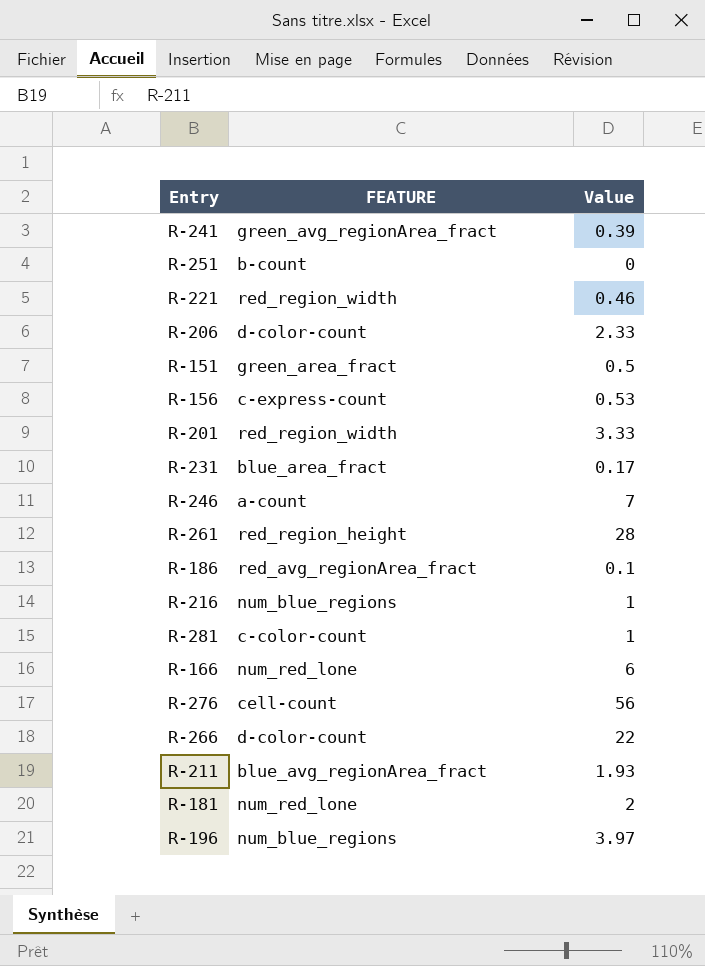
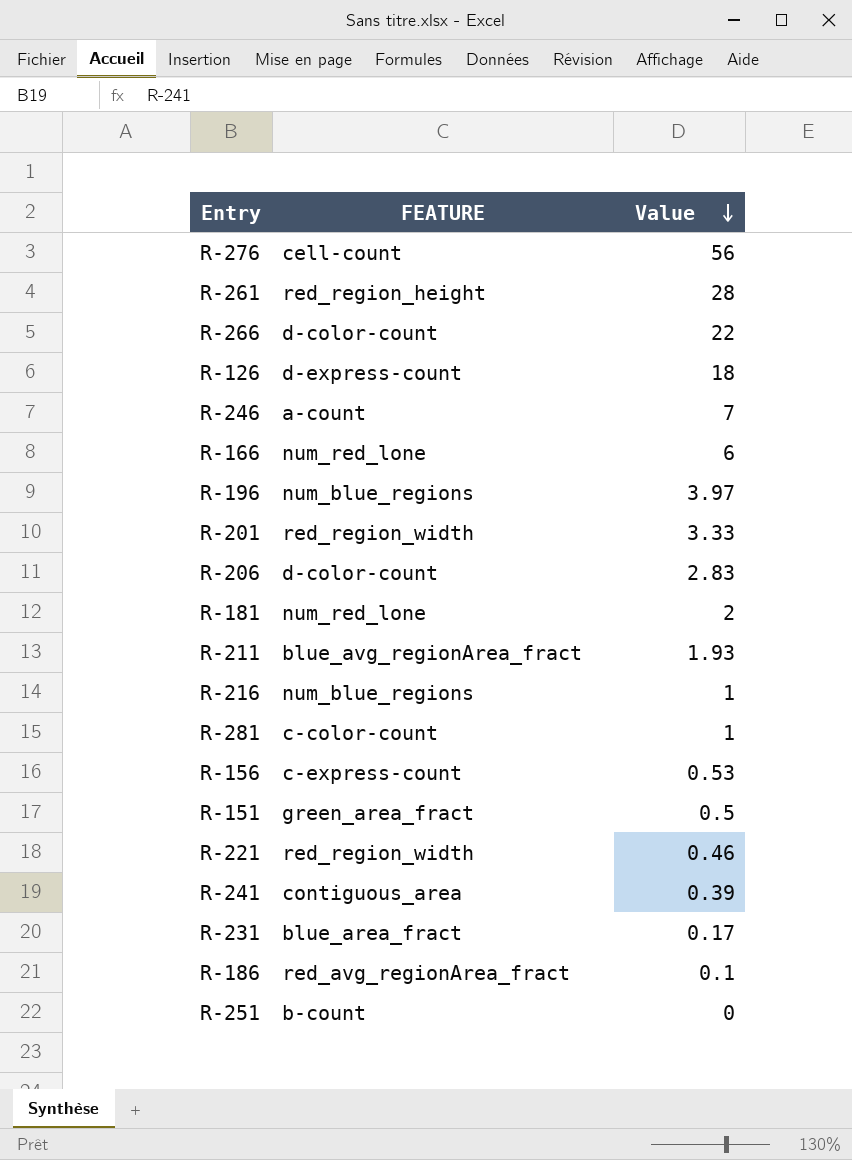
row order: none -> Value descending
row R-126: none -> d-express-count | 18
R-206 | Value: 2.33 -> 2.83
R-241 | FEATURE: green_avg_regionArea_fract -> contiguous_area

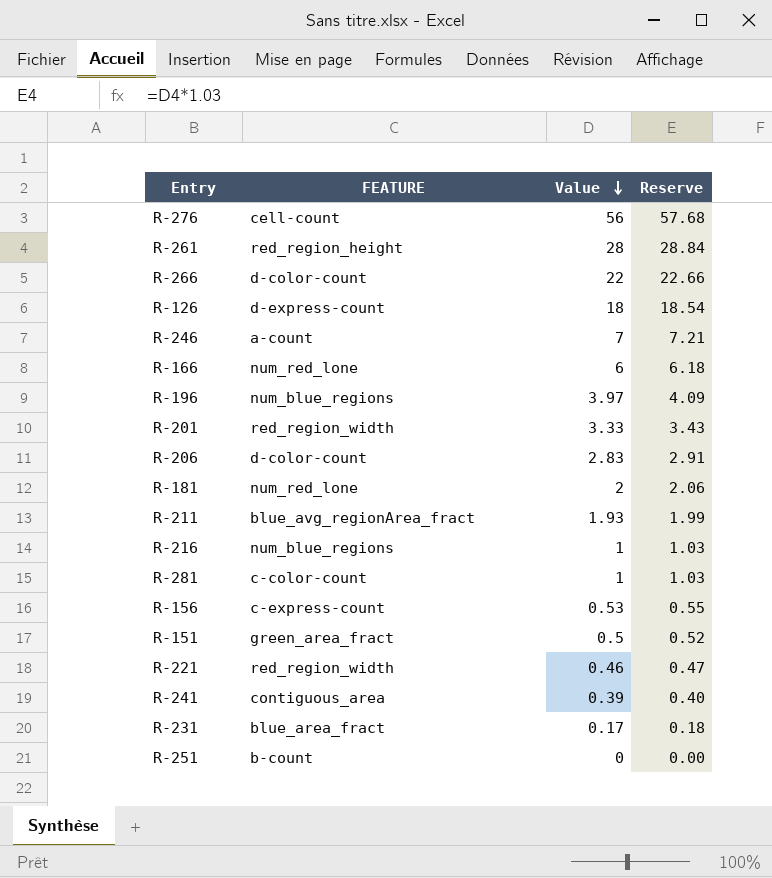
column Reserve | formula: none -> [Value] * 1.03
row R-186: red_avg_regionArea_fract | 0.1 -> none

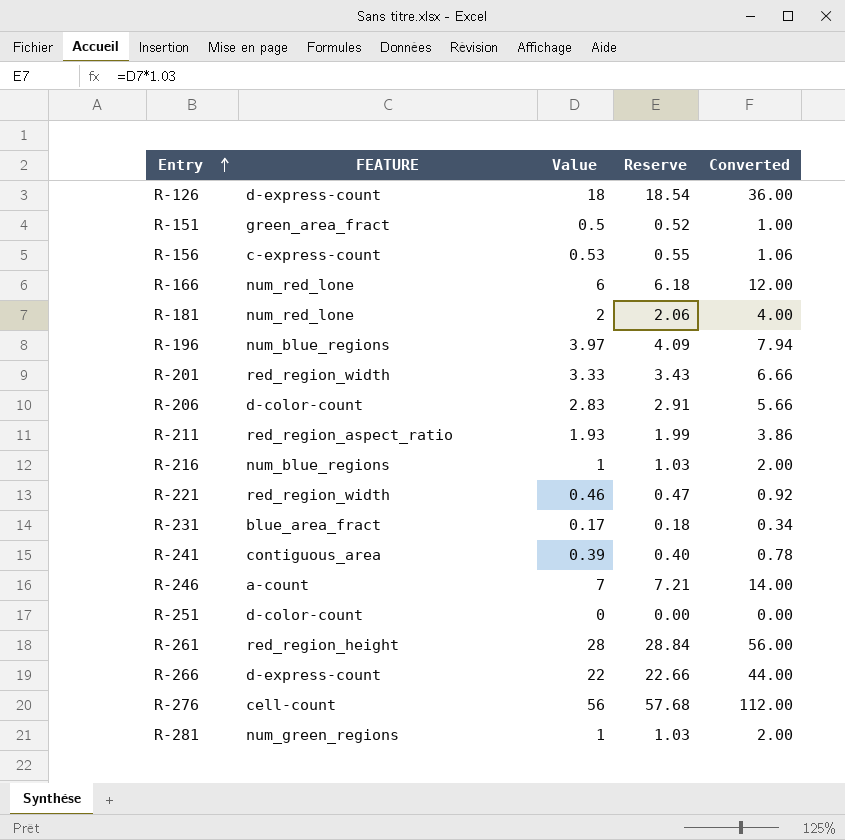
row order: Value descending -> Entry ascending
column Converted | formula: none -> [Value] * 2
R-211 | FEATURE: blue_avg_regionArea_fract -> red_region_aspect_ratio
R-251 | FEATURE: b-count -> d-color-count
R-266 | FEATURE: d-color-count -> d-express-count
R-281 | FEATURE: c-color-count -> num_green_regions

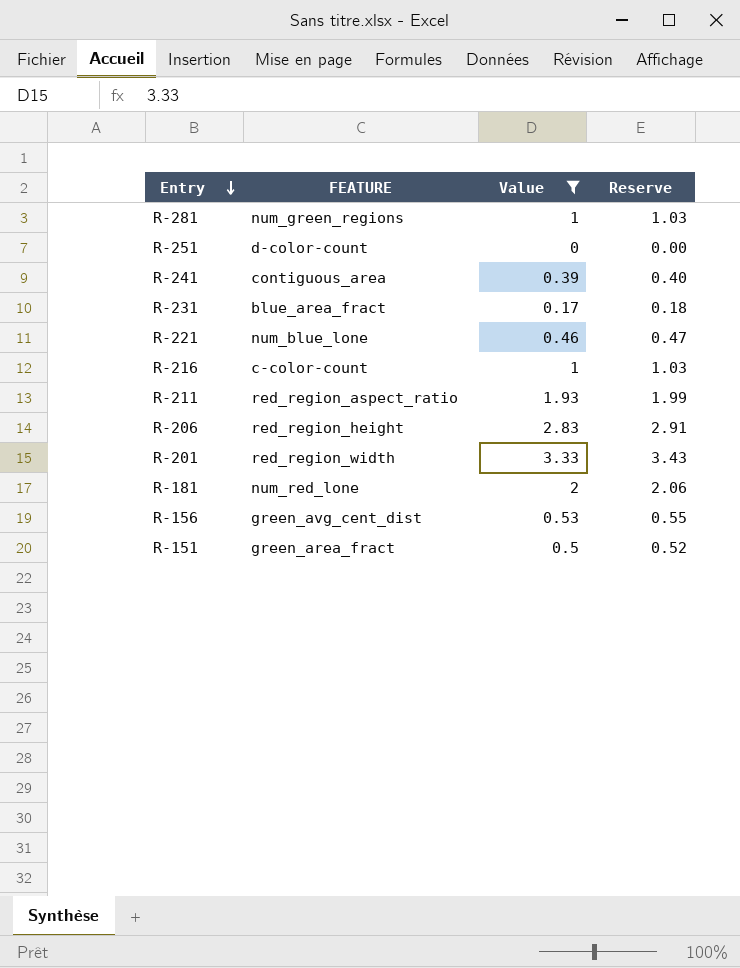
filter: none -> Value <= 3.33
row order: Entry ascending -> Entry descending
column Converted | formula: [Value] * 2 -> none
R-221 | FEATURE: red_region_width -> num_blue_lone
R-216 | FEATURE: num_blue_regions -> c-color-count
R-206 | FEATURE: d-color-count -> red_region_height
R-156 | FEATURE: c-express-count -> green_avg_cent_dist

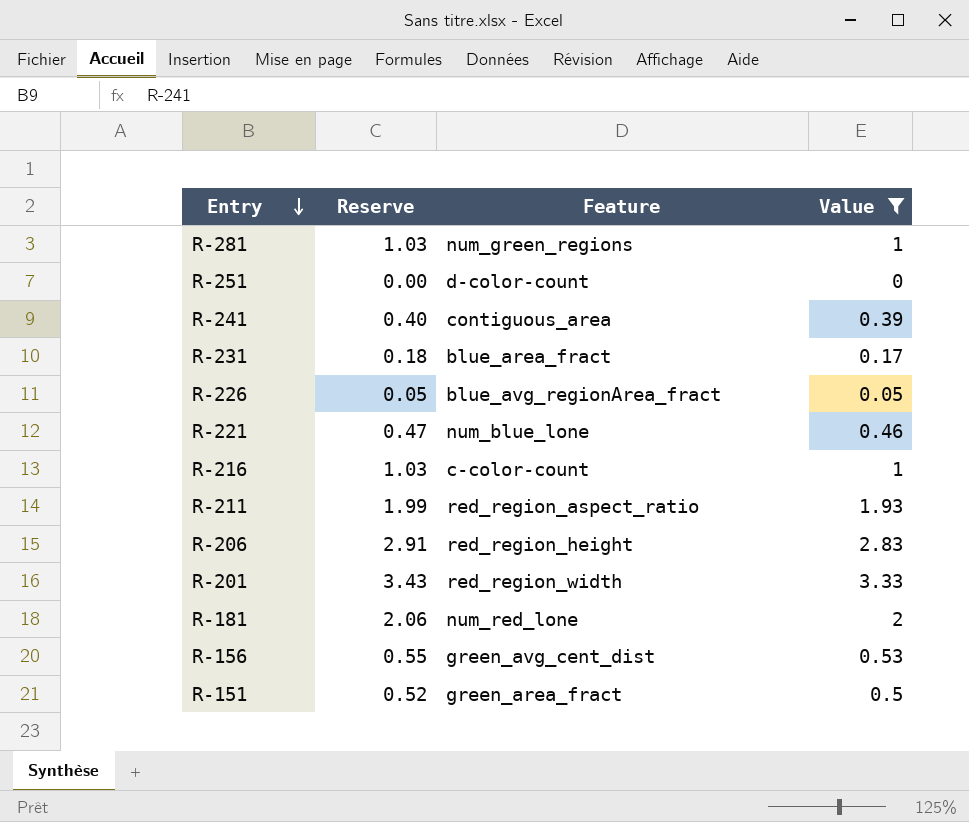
column Reserve | position: 4 -> 2
column name: FEATURE -> Feature
row R-226: none -> 0.05 | blue_avg_regionArea_fract | 0.05

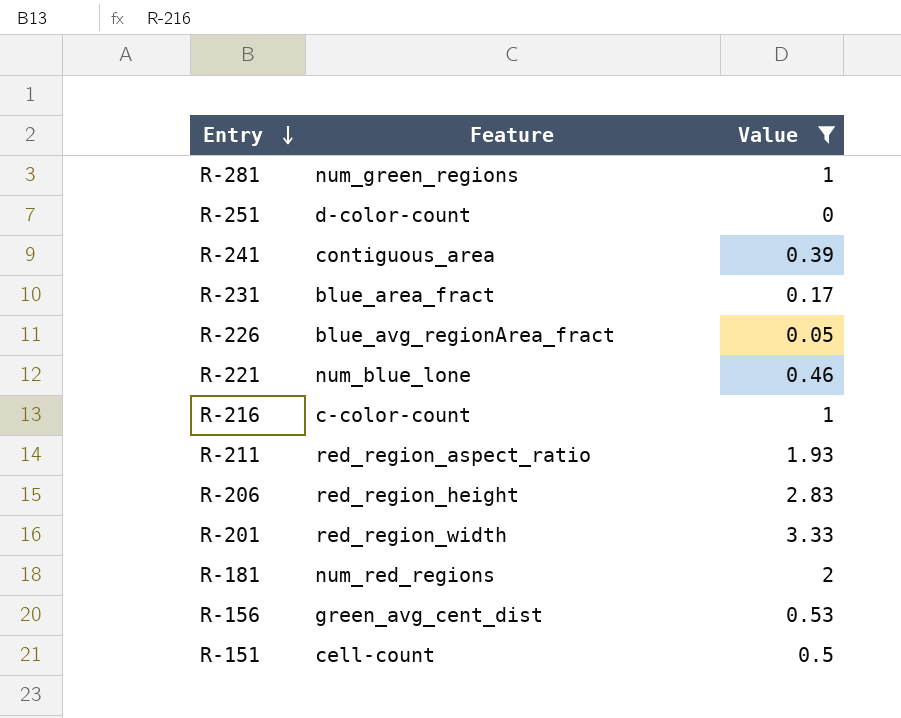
column Reserve | formula: [Value] * 1.03 -> none
R-181 | Feature: num_red_lone -> num_red_regions
R-151 | Feature: green_area_fract -> cell-count

